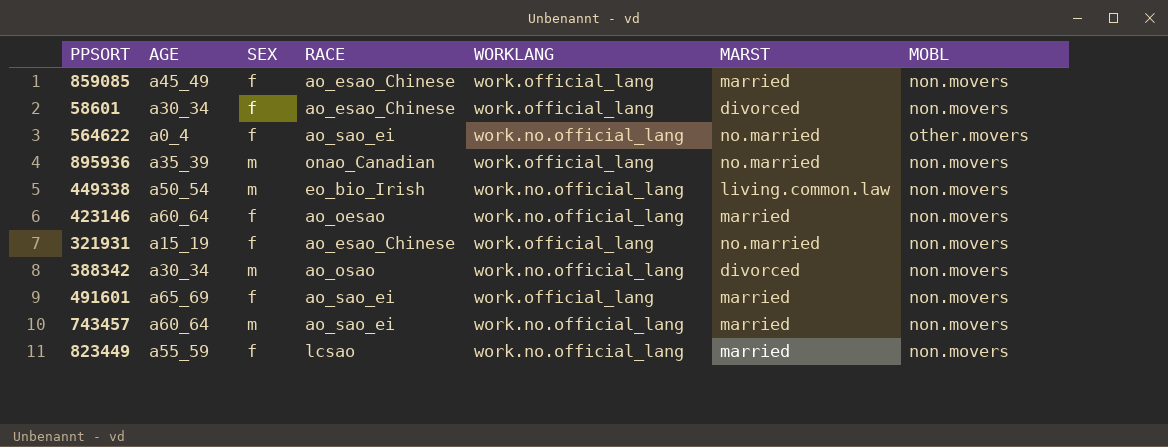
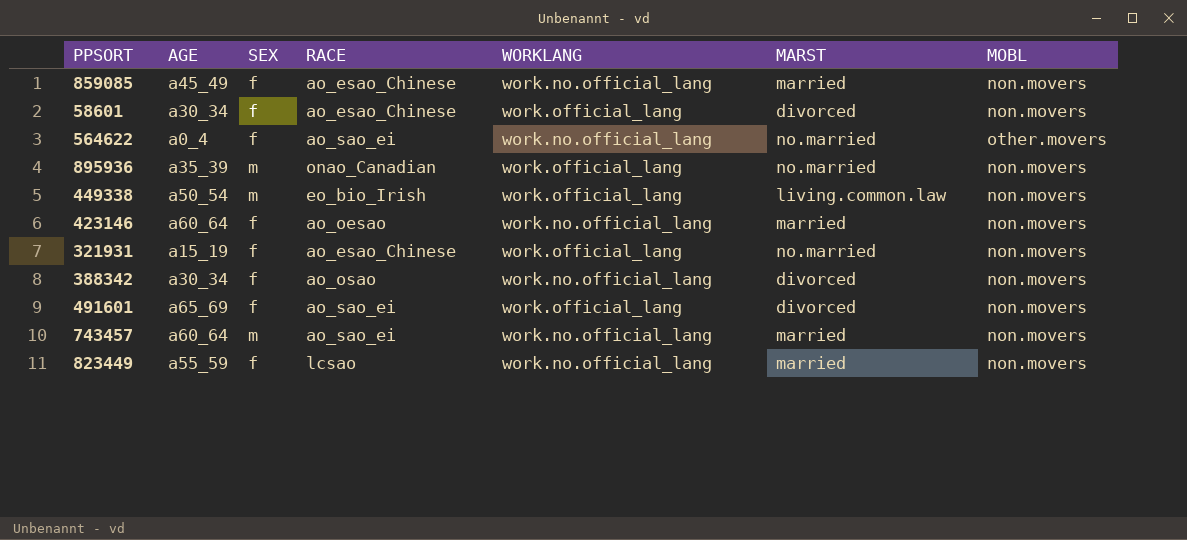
859085 | WORKLANG: work.official_lang -> work.no.official_lang
449338 | WORKLANG: work.no.official_lang -> work.official_lang
388342 | SEX: m -> f
491601 | MARST: married -> divorced

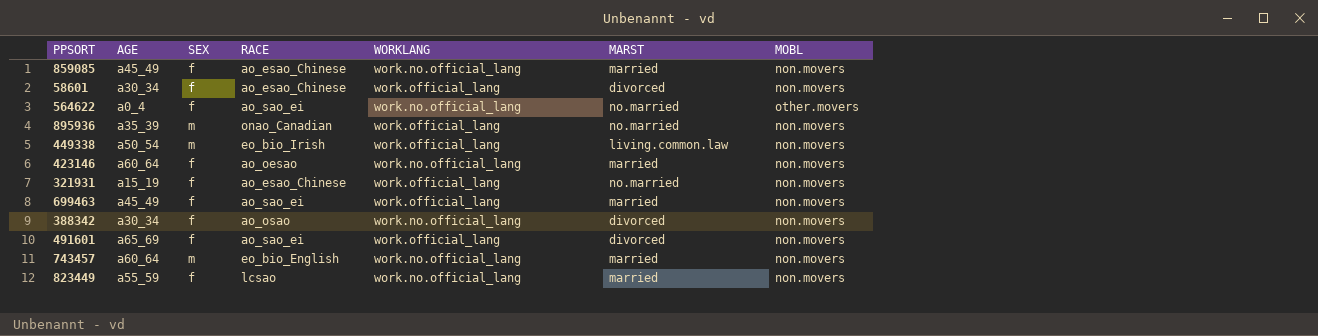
row 699463: none -> a45_49 | f | ao_sao_ei | work.official_lang | married | non.movers
743457 | RACE: ao_sao_ei -> eo_bio_English

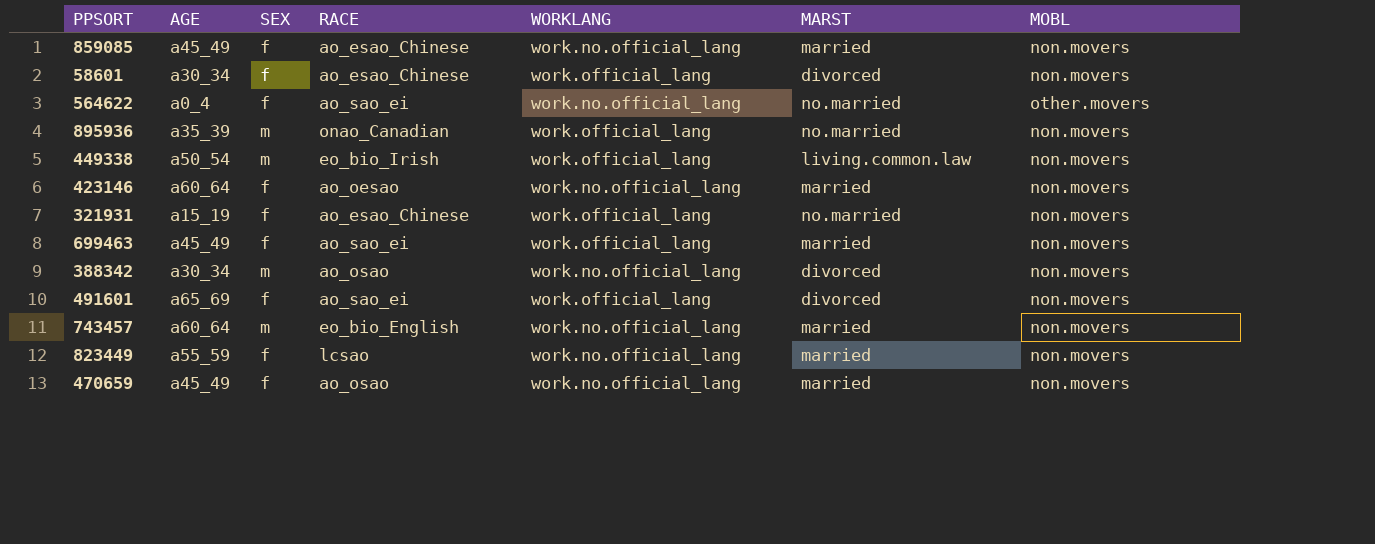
388342 | SEX: f -> m
row 470659: none -> a45_49 | f | ao_osao | work.no.official_lang | married | non.movers

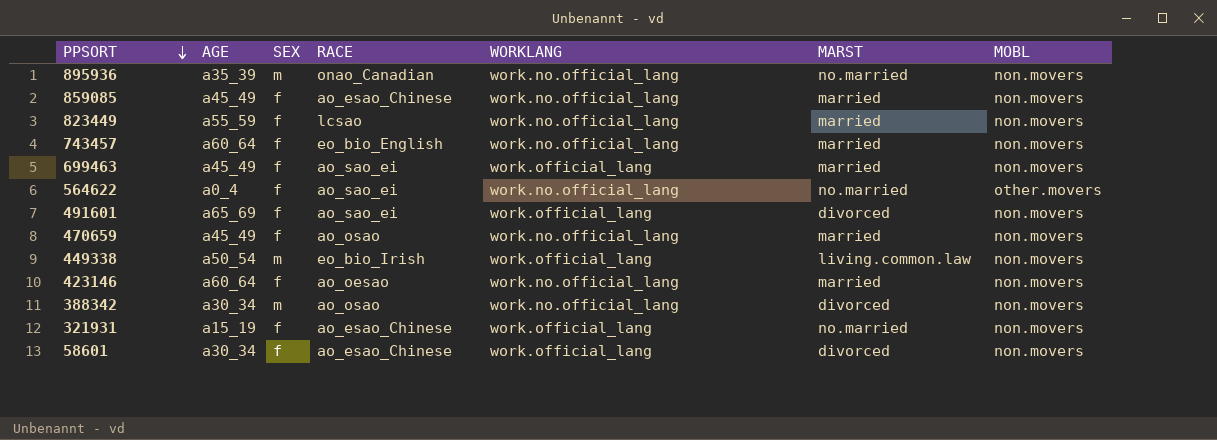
row order: none -> PPSORT descending
895936 | WORKLANG: work.official_lang -> work.no.official_lang
743457 | SEX: m -> f

